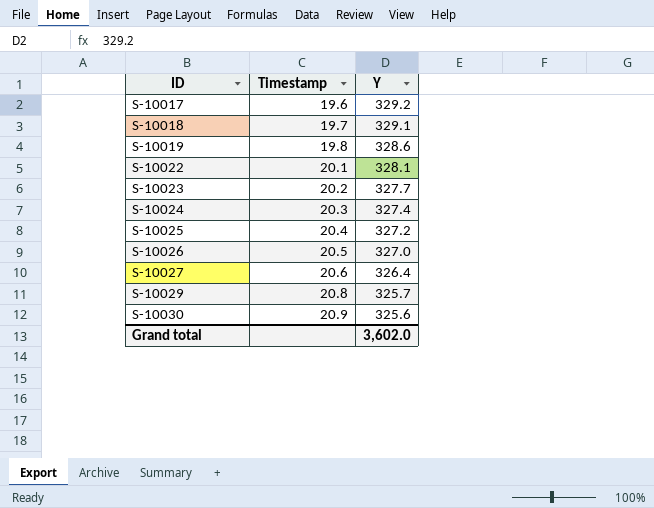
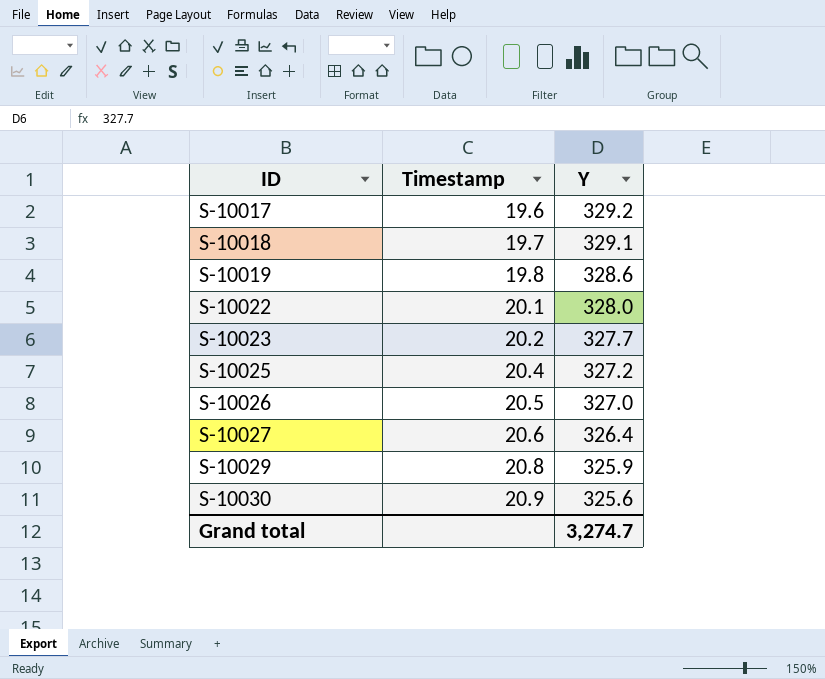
row S-10024: 20.3 | 327.4 -> none
S-10022 | Y: 328.1 -> 328.0
S-10029 | Y: 325.7 -> 325.9
Grand total | Y: 3,602.0 -> 3,274.7

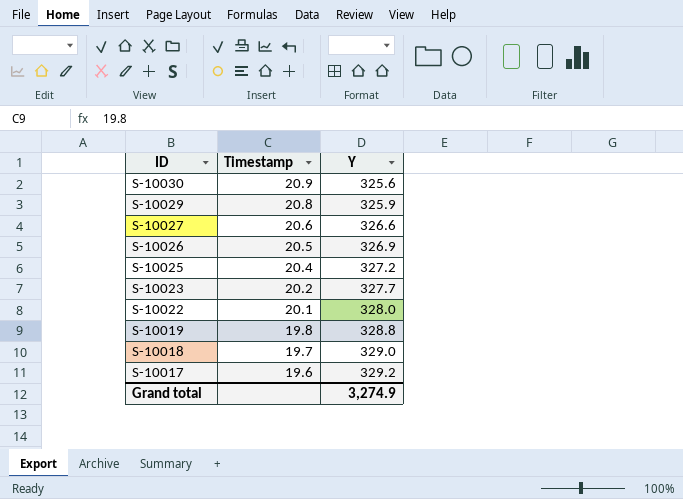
row order: ID ascending -> ID descending
S-10027 | Y: 326.4 -> 326.6
S-10026 | Y: 327.0 -> 326.9
S-10019 | Y: 328.6 -> 328.8
S-10018 | Y: 329.1 -> 329.0
Grand total | Y: 3,274.7 -> 3,274.9

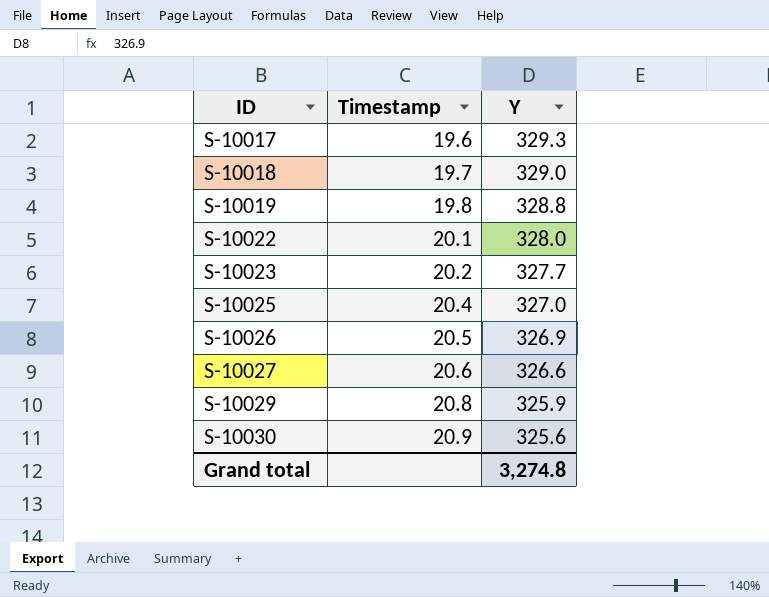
row order: ID descending -> ID ascending
S-10017 | Y: 329.2 -> 329.3
S-10025 | Y: 327.2 -> 327.0
Grand total | Y: 3,274.9 -> 3,274.8

